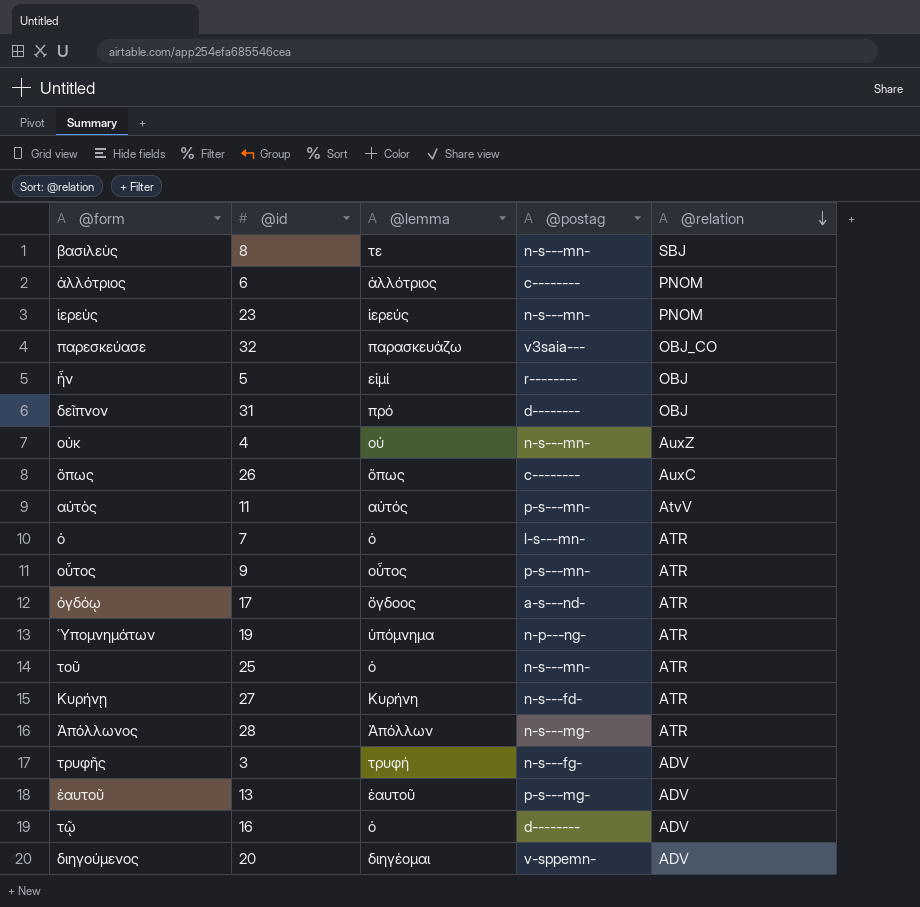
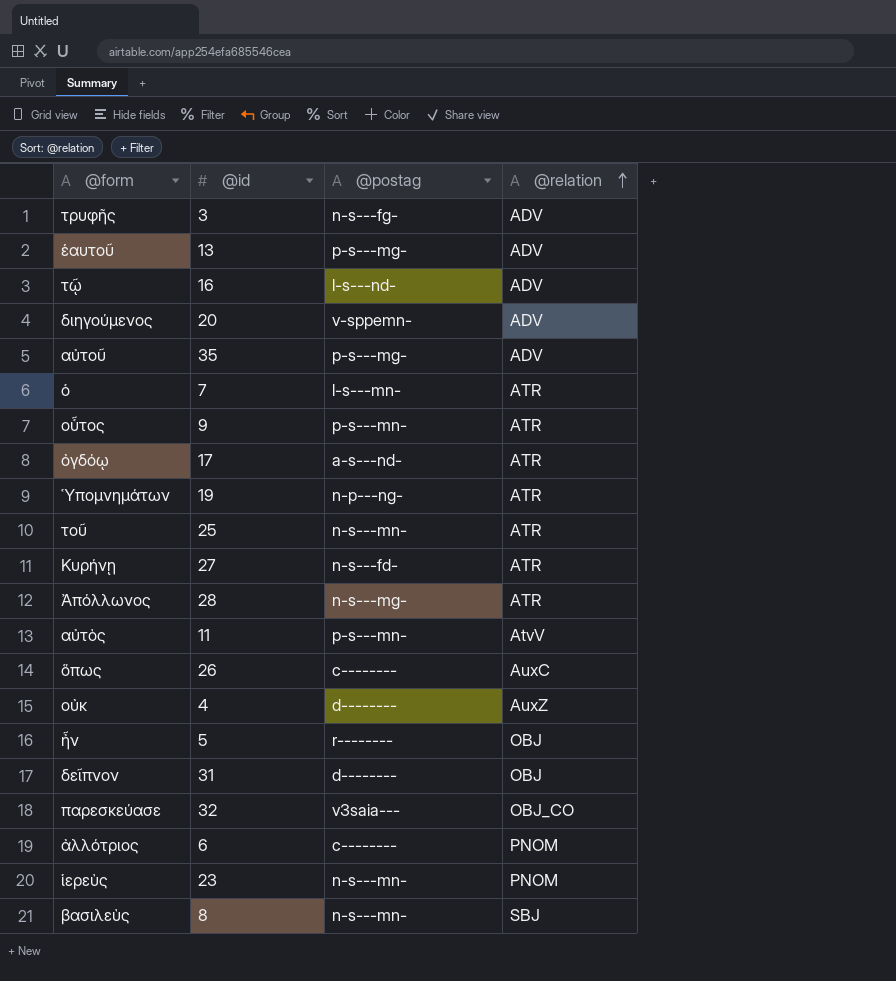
row order: @relation descending -> @relation ascending
column @lemma | position: 3 -> none
τῷ | @postag: d-------- -> l-s---nd-
row αὐτοῦ: none -> 35 | p-s---mg- | ADV
οὐκ | @postag: n-s---mn- -> d--------

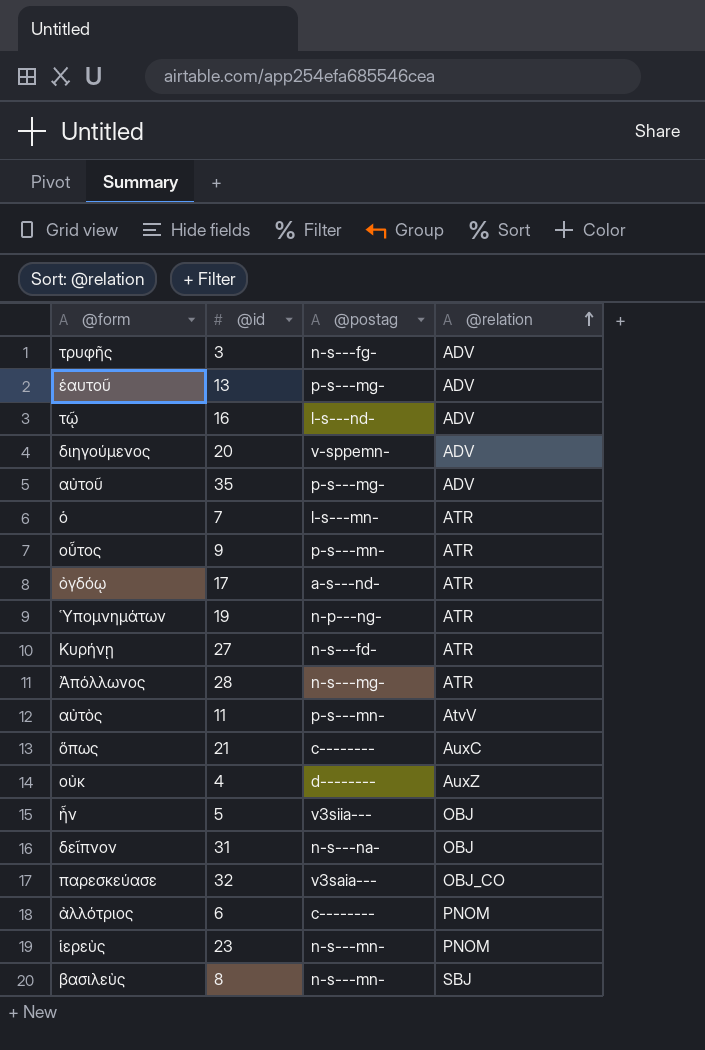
row τοῦ: 25 | n-s---mn- | ATR -> none
ὅπως | @id: 26 -> 21
ἦν | @postag: r-------- -> v3siia---
δεῖπνον | @postag: d-------- -> n-s---na-

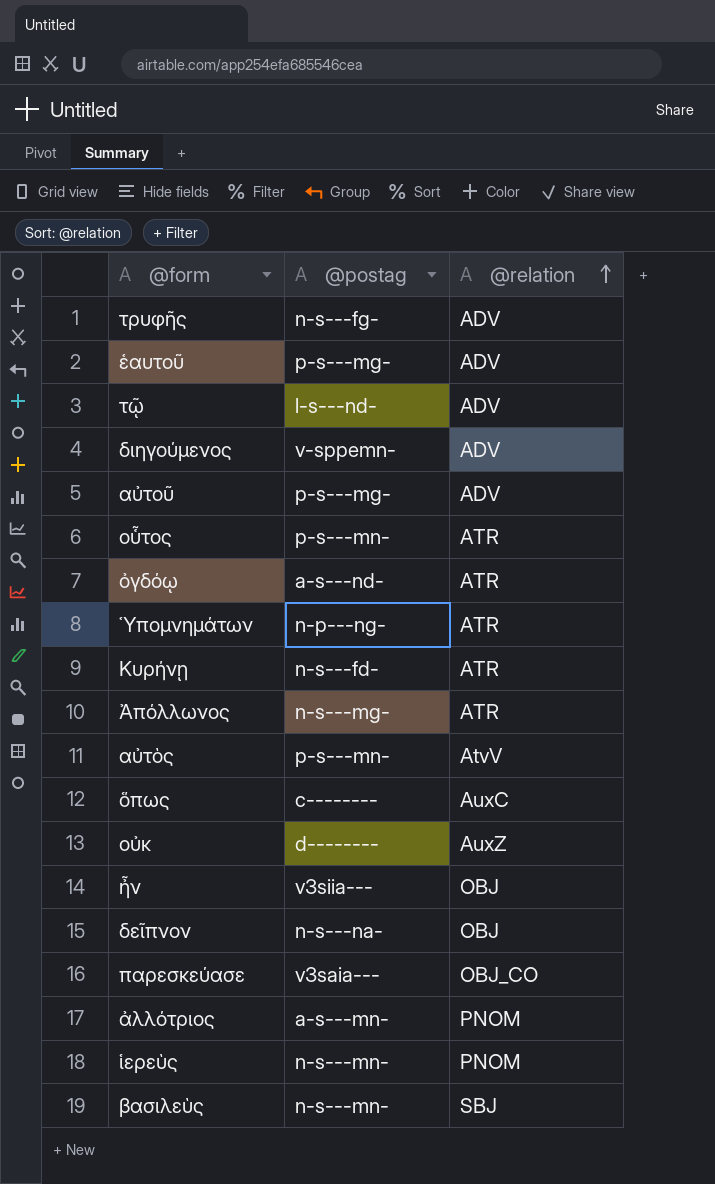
column @id | position: 2 -> none
row ὁ: 7 | l-s---mn- | ATR -> none
ἀλλότριος | @postag: c-------- -> a-s---mn-

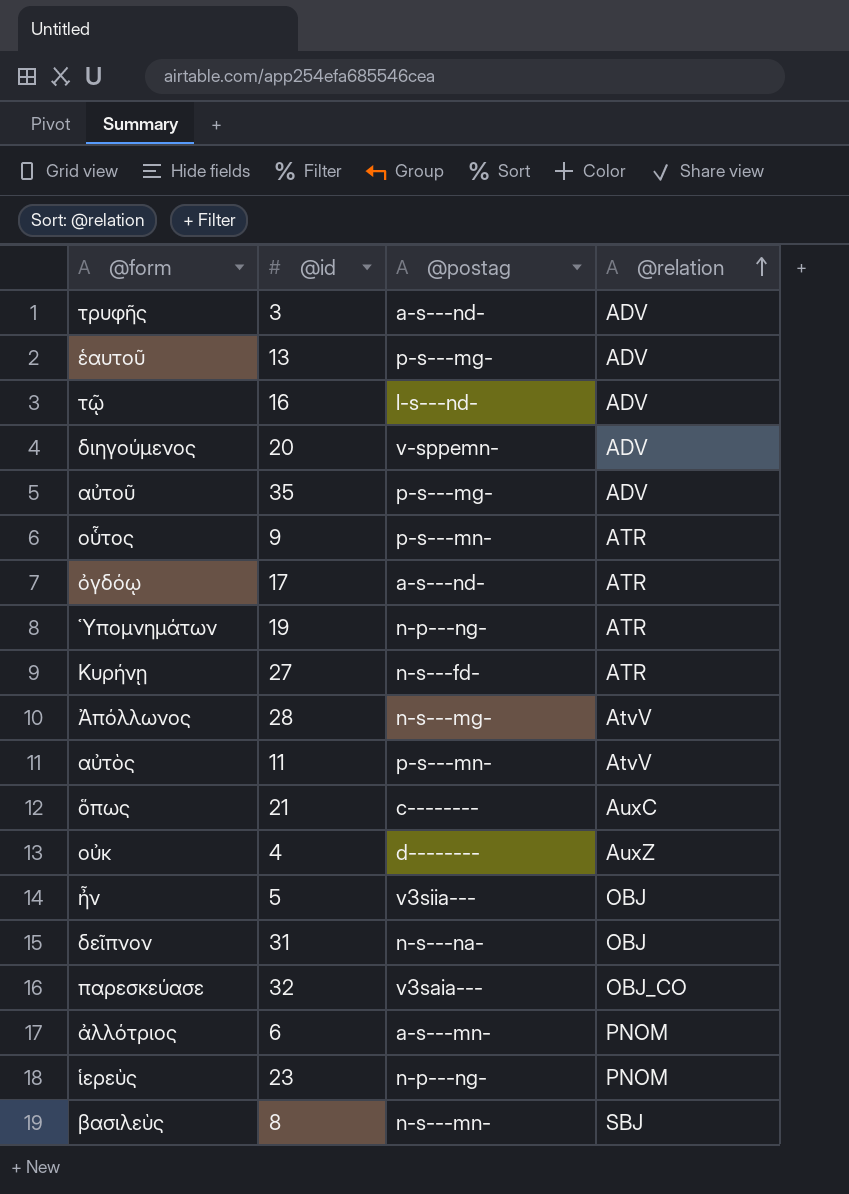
column @id | position: none -> 2
τρυφῆς | @postag: n-s---fg- -> a-s---nd-
Ἀπόλλωνος | @relation: ATR -> AtvV
ἱερεὺς | @postag: n-s---mn- -> n-p---ng-

